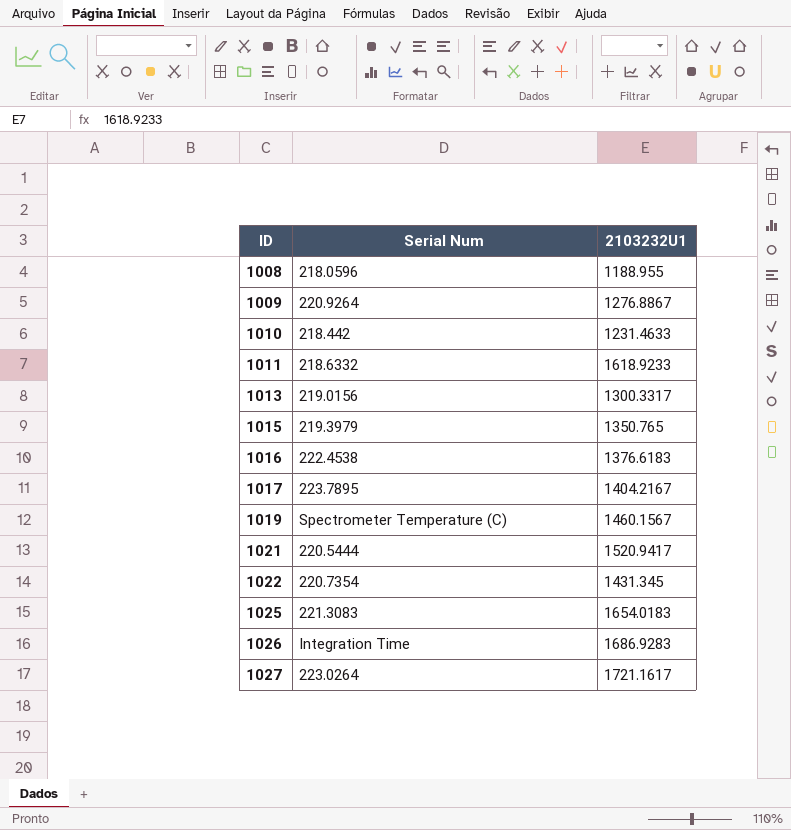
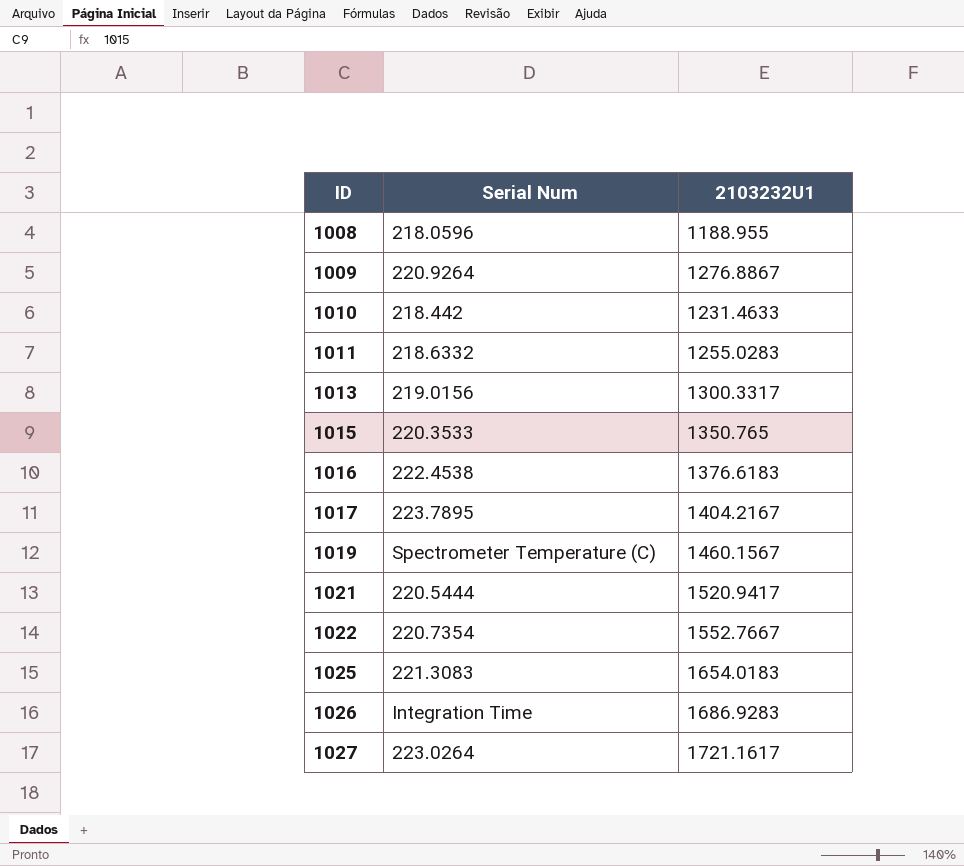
1011 | 2103232U1: 1618.9233 -> 1255.0283
1015 | Serial Num: 219.3979 -> 220.3533
1022 | 2103232U1: 1431.345 -> 1552.7667

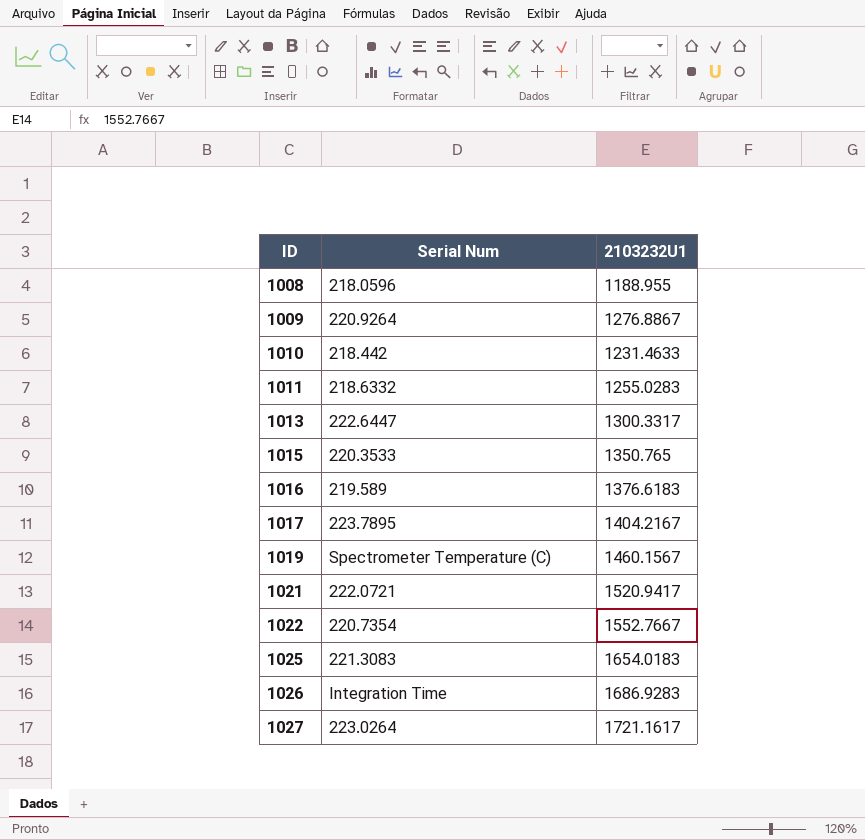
1013 | Serial Num: 219.0156 -> 222.6447
1016 | Serial Num: 222.4538 -> 219.589
1021 | Serial Num: 220.5444 -> 222.0721

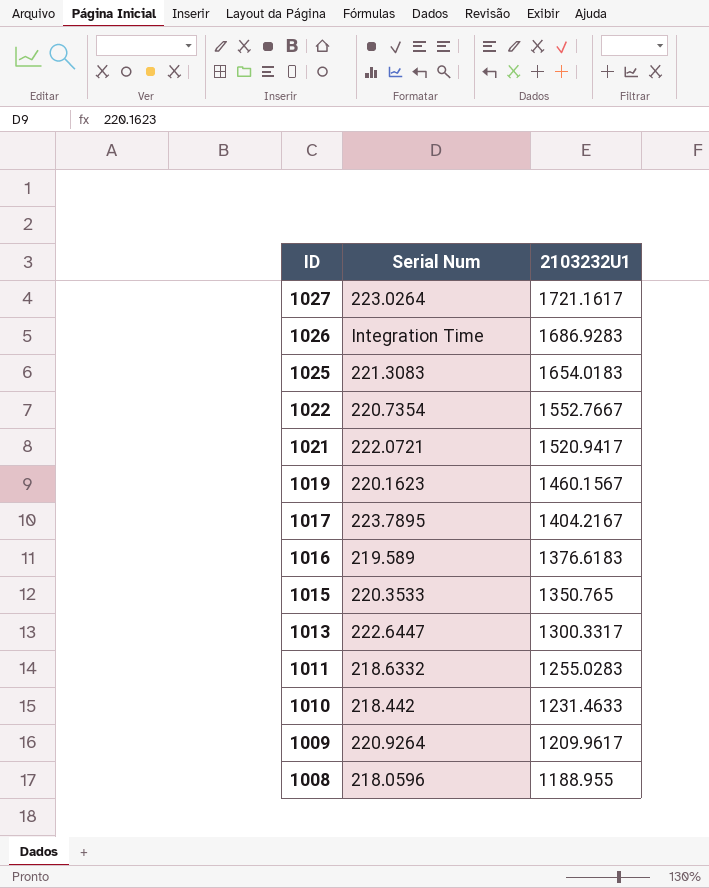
row order: ID ascending -> ID descending
1019 | Serial Num: Spectrometer Temperature (C) -> 220.1623
1009 | 2103232U1: 1276.8867 -> 1209.9617

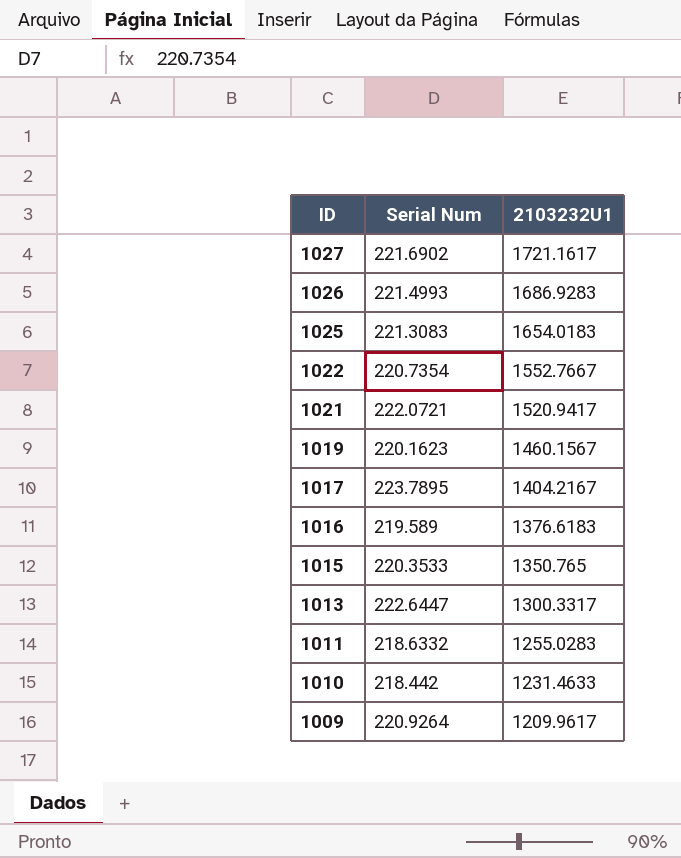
row 1008: 218.0596 | 1188.955 -> none
1027 | Serial Num: 223.0264 -> 221.6902
1026 | Serial Num: Integration Time -> 221.4993

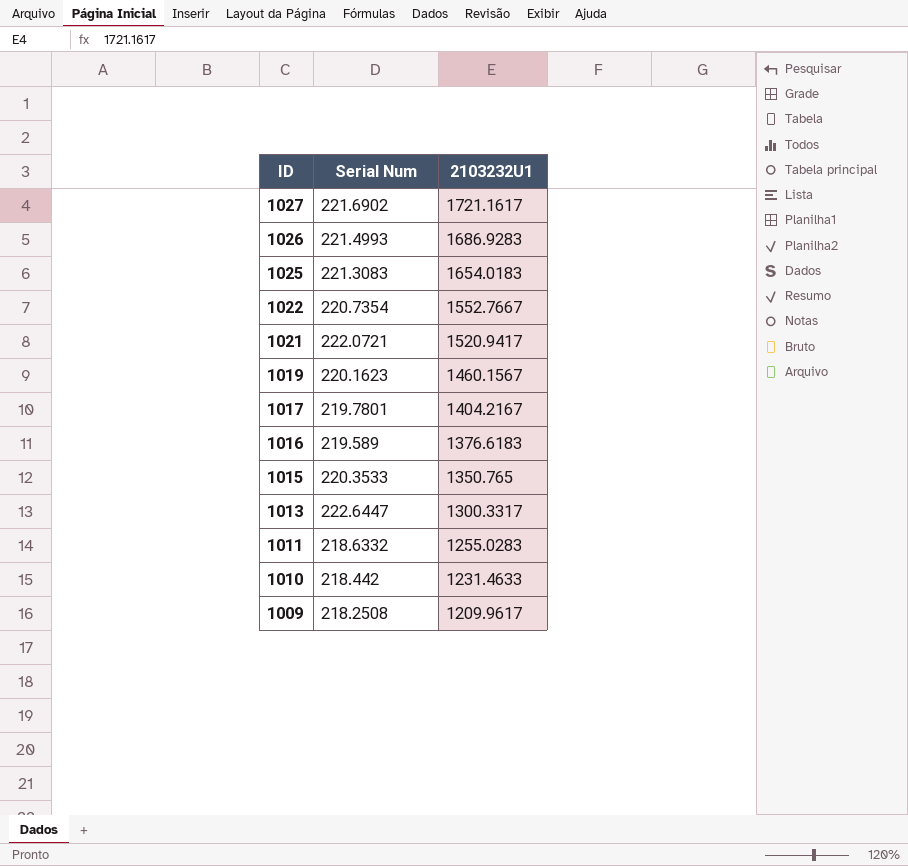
1017 | Serial Num: 223.7895 -> 219.7801
1009 | Serial Num: 220.9264 -> 218.2508

